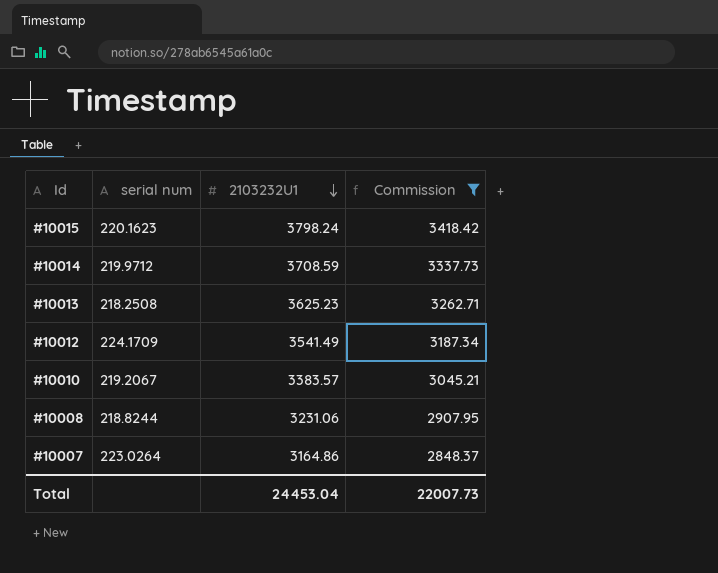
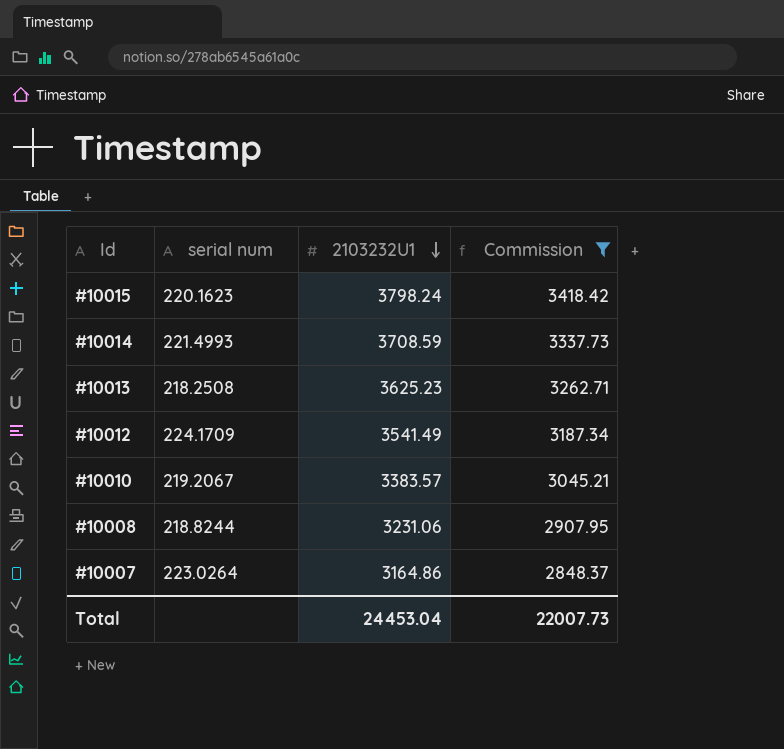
#10014 | serial num: 219.9712 -> 221.4993

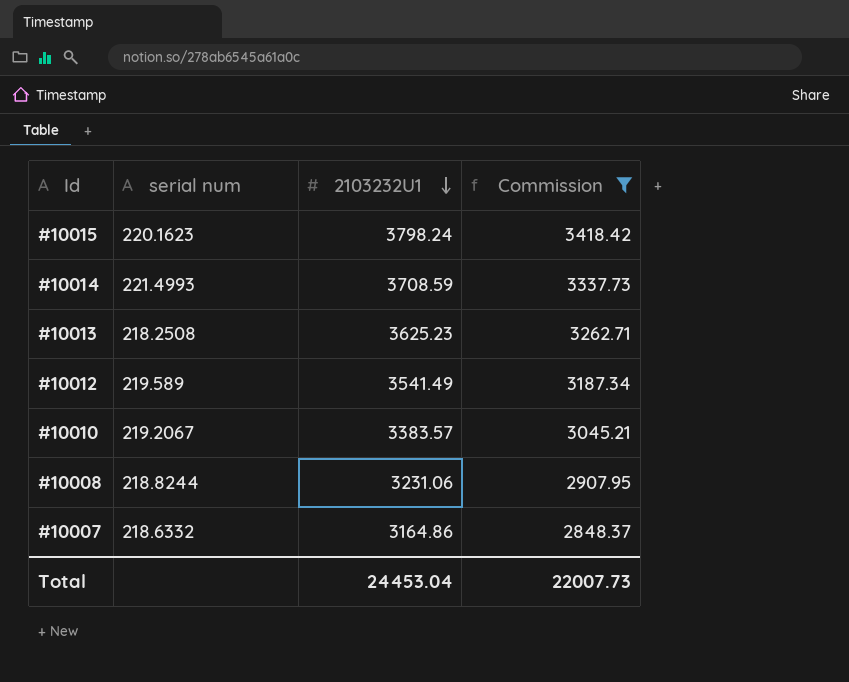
#10012 | serial num: 224.1709 -> 219.589
#10007 | serial num: 223.0264 -> 218.6332

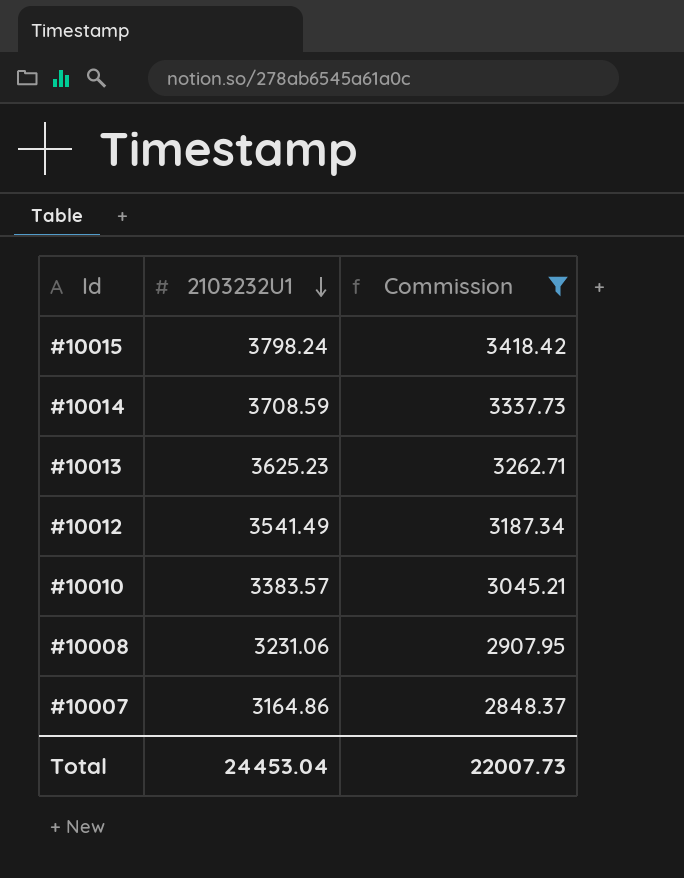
column serial num | position: 2 -> none

